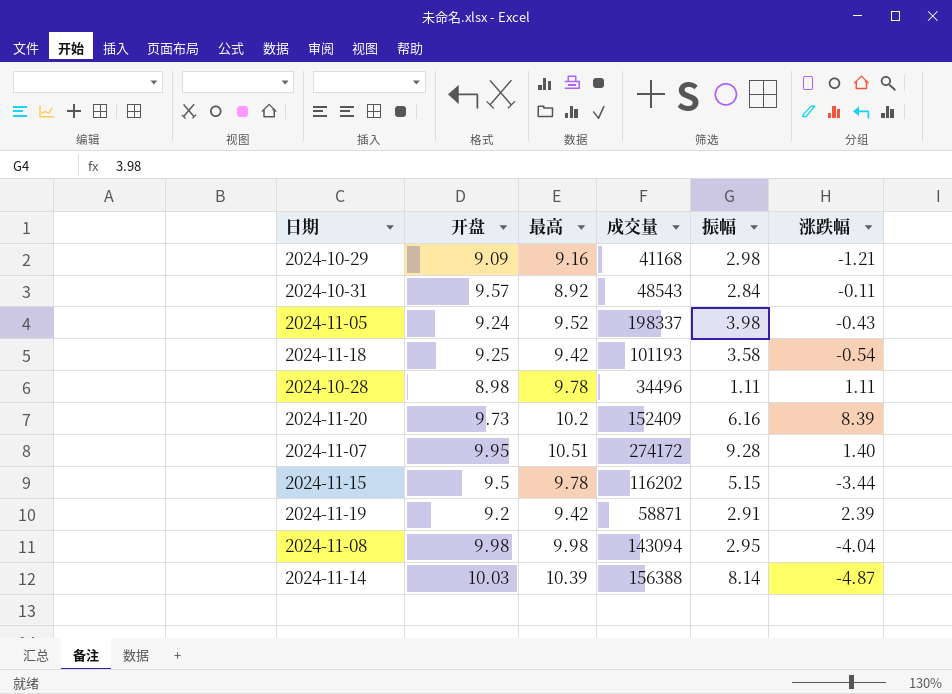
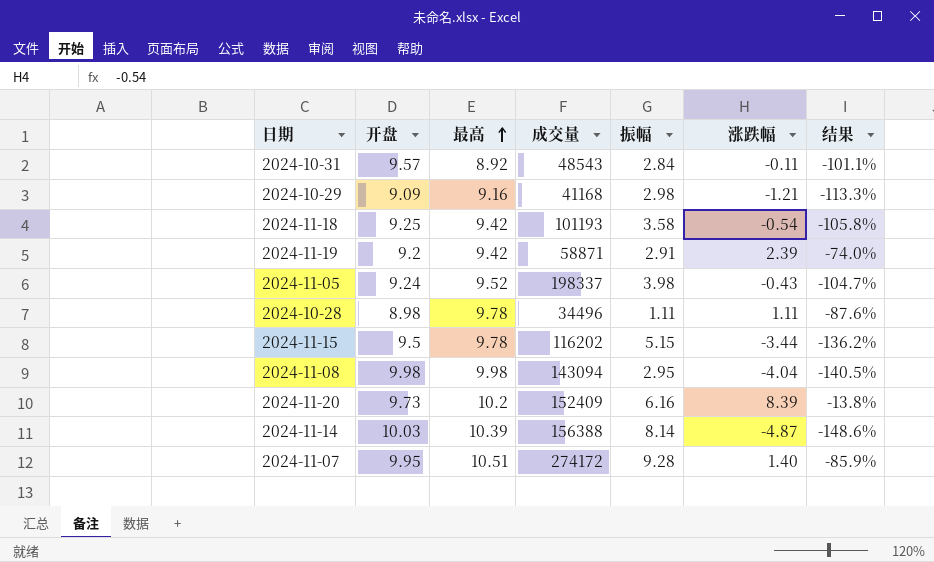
row order: none -> 最高 ascending
column 结果 | formula: none -> ([涨跌幅] - [开盘]) / [开盘]

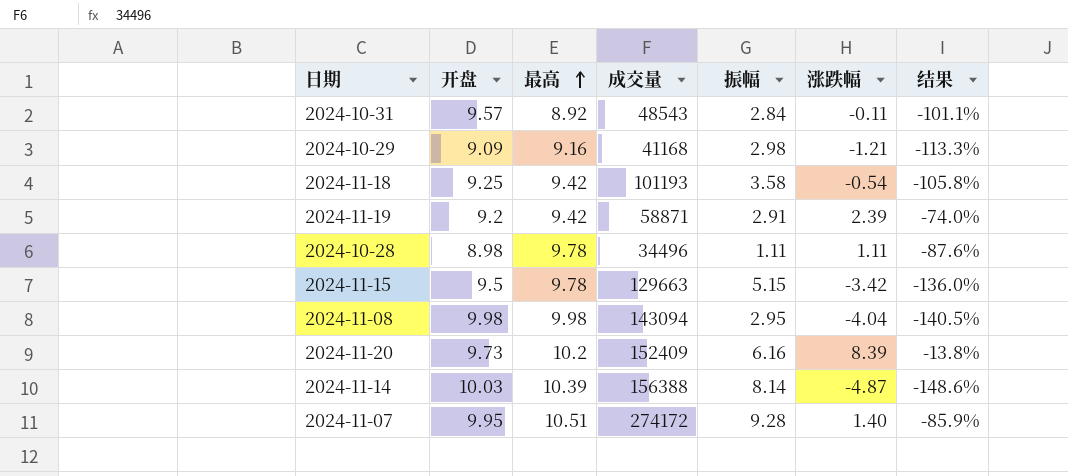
row 2024-11-05: 9.24 | 9.52 | 198337 | 3.98 | -0.43 | -104.7% -> none
2024-11-15 | 成交量: 116202 -> 129663
2024-11-15 | 涨跌幅: -3.44 -> -3.42
2024-11-15 | 结果: -136.2% -> -136.0%

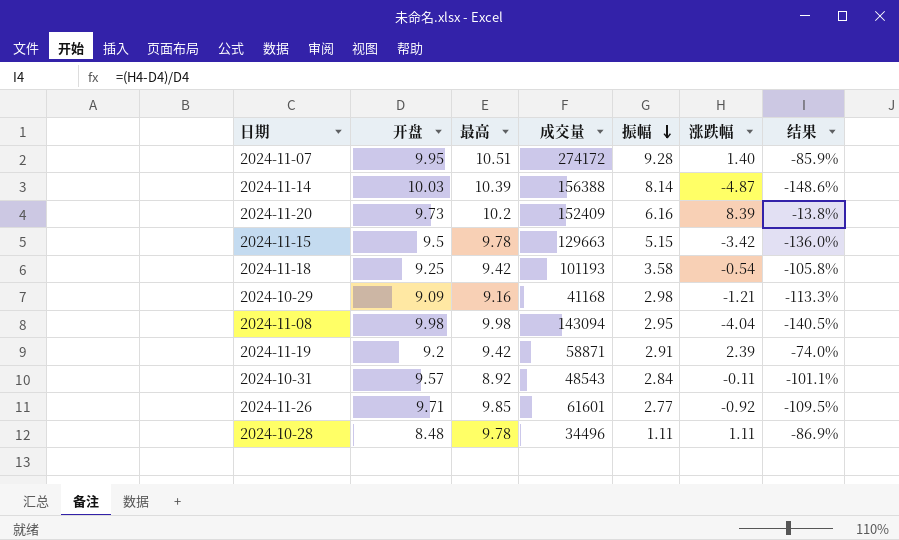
row order: 最高 ascending -> 振幅 descending
row 2024-11-26: none -> 9.71 | 9.85 | 61601 | 2.77 | -0.92 | -109.5%
2024-10-28 | 开盘: 8.98 -> 8.48
2024-10-28 | 结果: -87.6% -> -86.9%

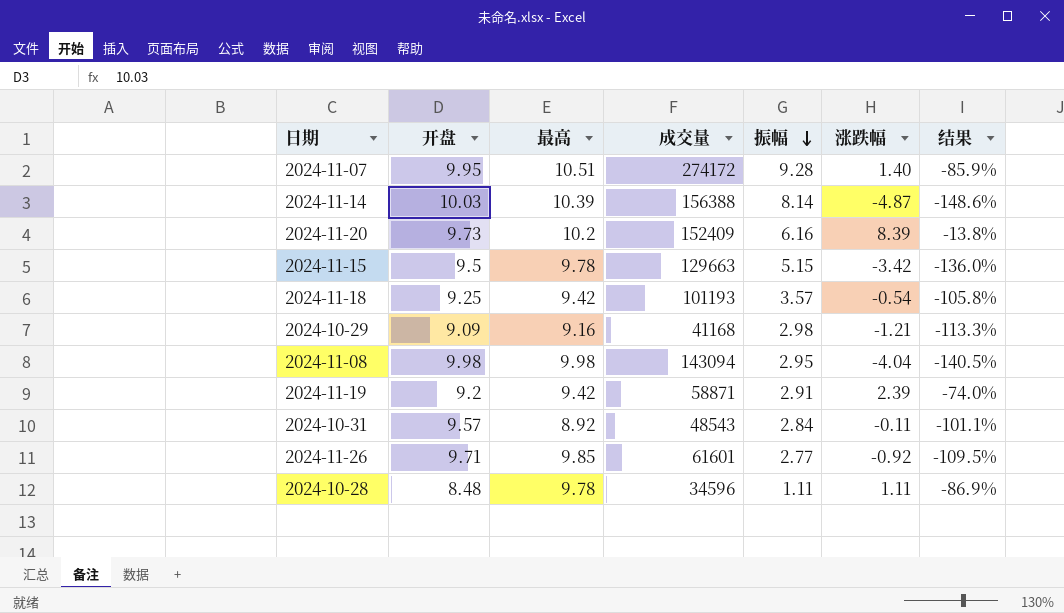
2024-11-18 | 振幅: 3.58 -> 3.57
2024-10-28 | 成交量: 34496 -> 34596

